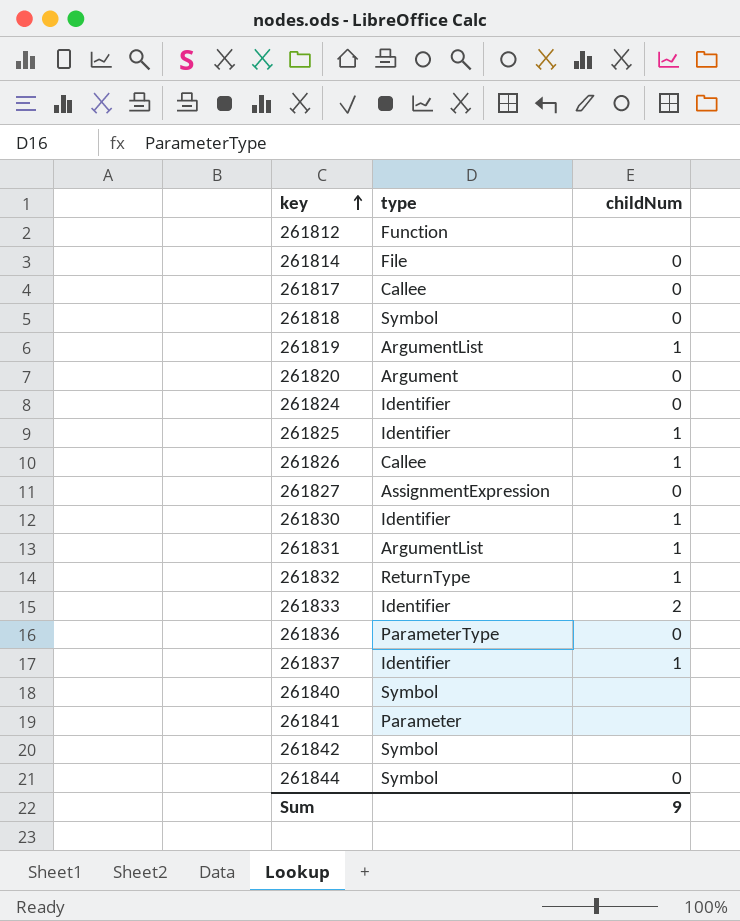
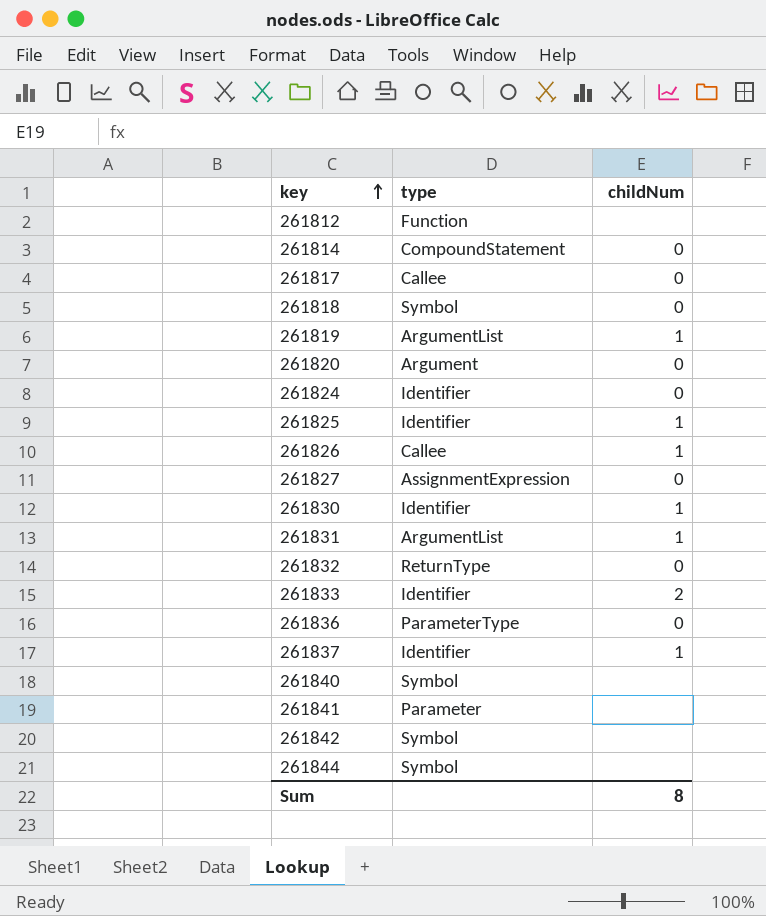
261814 | type: File -> CompoundStatement
261832 | childNum: 1 -> 0
261844 | childNum: 0 -> none
Sum | childNum: 9 -> 8

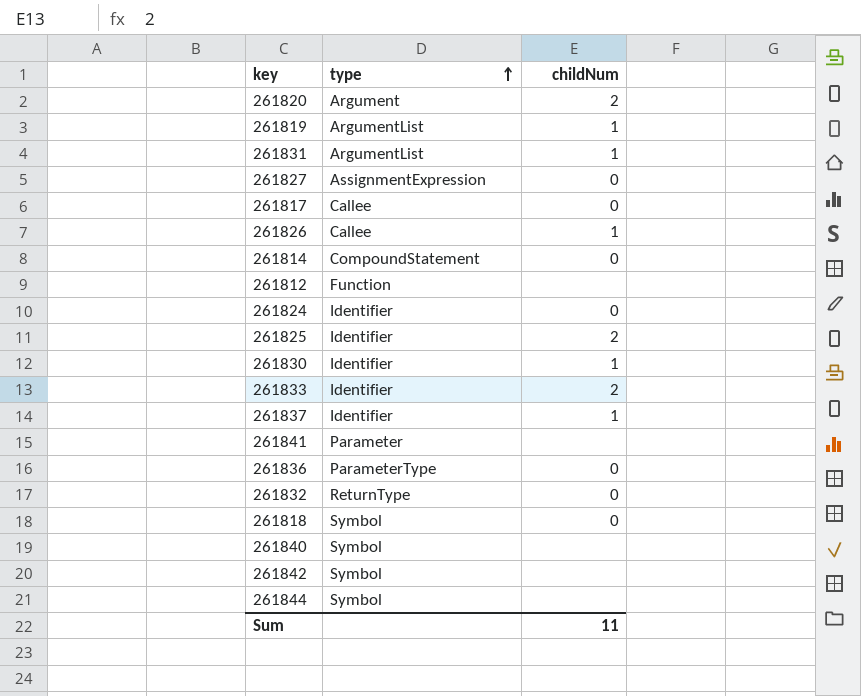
row order: key ascending -> type ascending
261820 | childNum: 0 -> 2
261825 | childNum: 1 -> 2
Sum | childNum: 8 -> 11

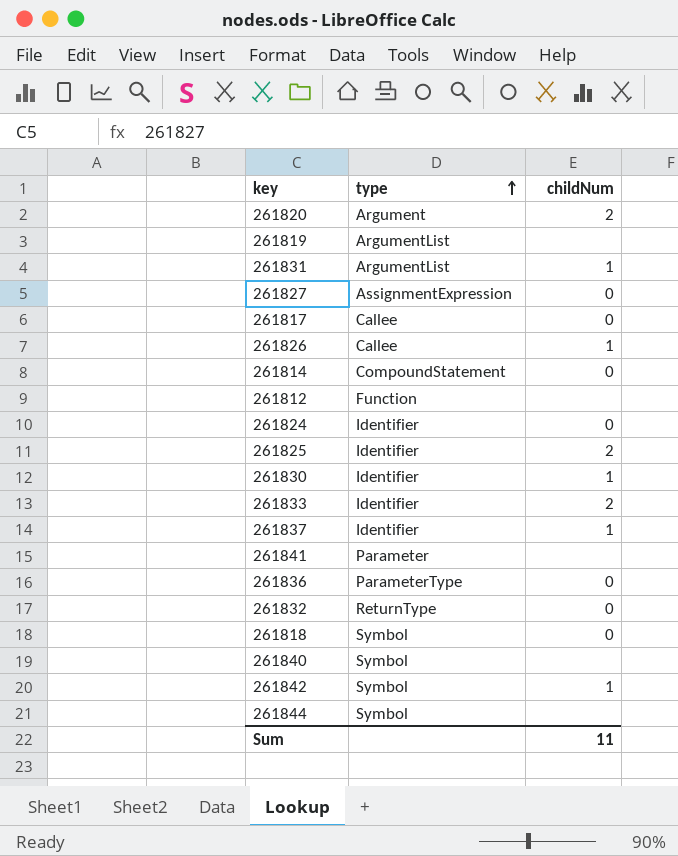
261819 | childNum: 1 -> none
261842 | childNum: none -> 1

